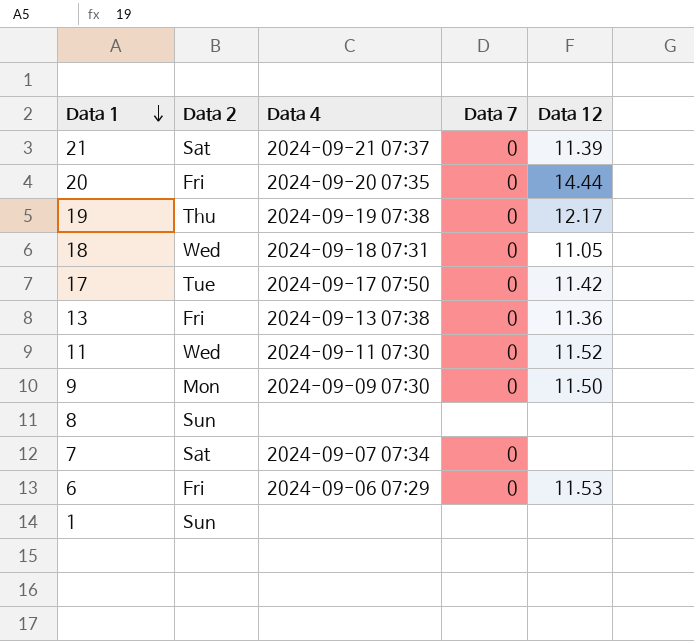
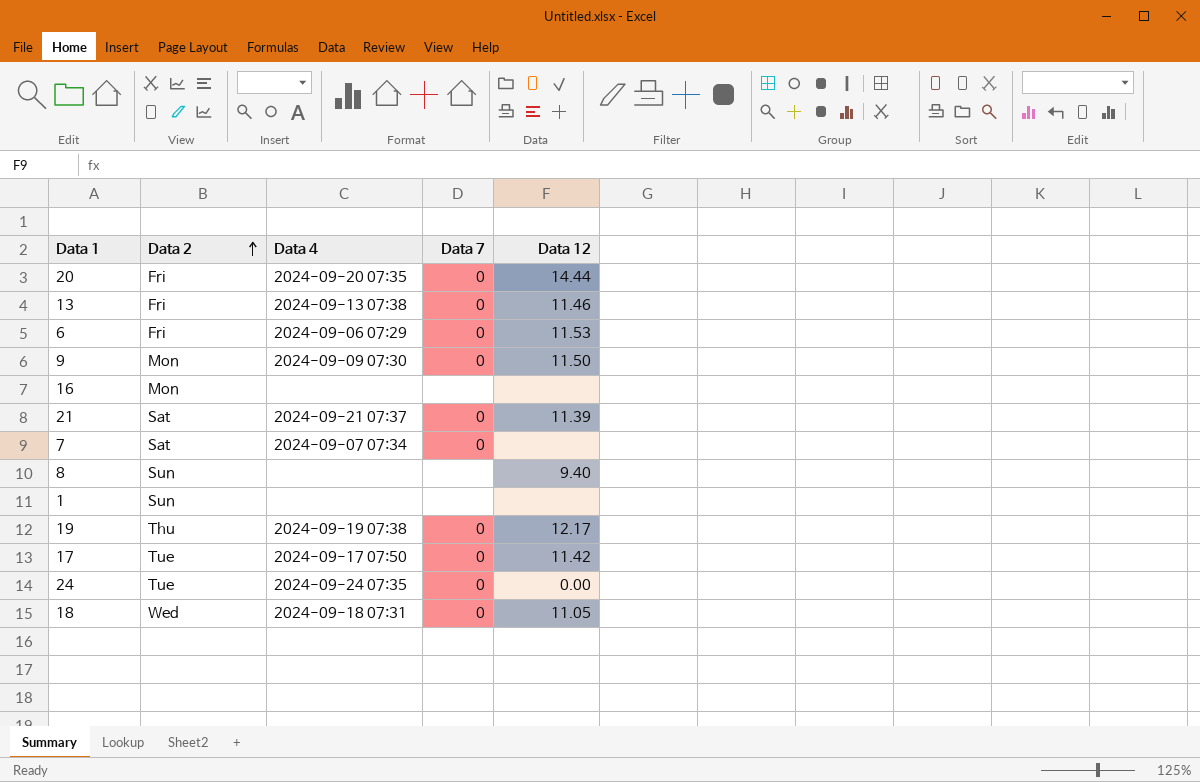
row order: Data 1 descending -> Data 2 ascending
row 11: Wed | 2024-09-11 07:30 | 0 | 11.52 -> none
13 | Data 12: 11.36 -> 11.46
row 16: none -> Mon | none | none | none
8 | Data 12: none -> 9.40
row 24: none -> Tue | 2024-09-24 07:35 | 0 | 0.00

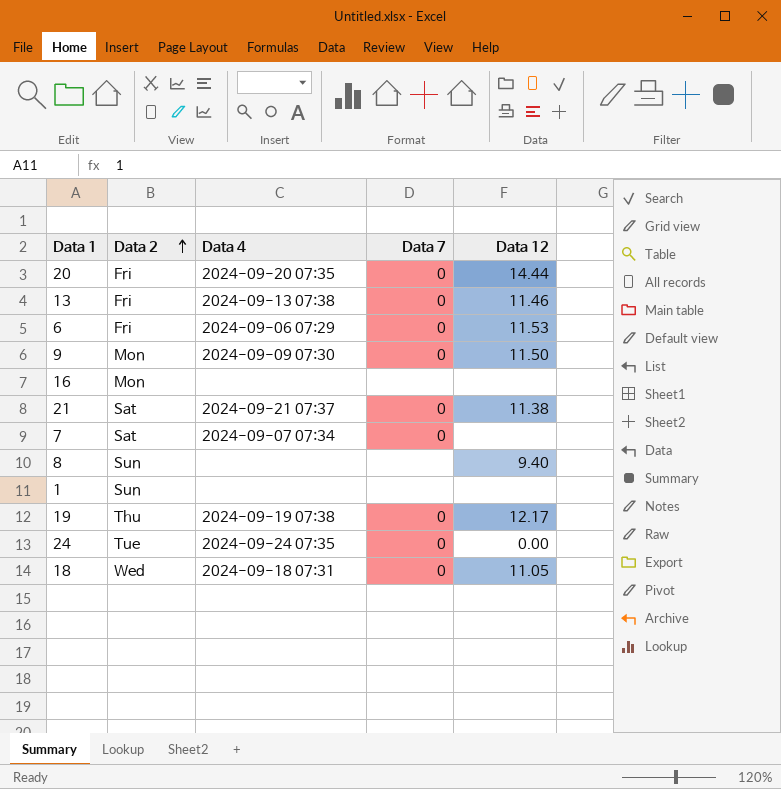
row 17: Tue | 2024-09-17 07:50 | 0 | 11.42 -> none
21 | Data 12: 11.39 -> 11.38

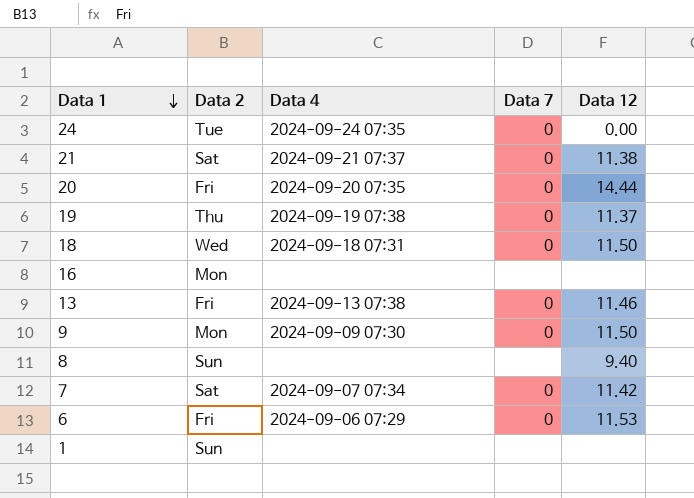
row order: Data 2 ascending -> Data 1 descending
19 | Data 12: 12.17 -> 11.37
18 | Data 12: 11.05 -> 11.50
7 | Data 12: none -> 11.42

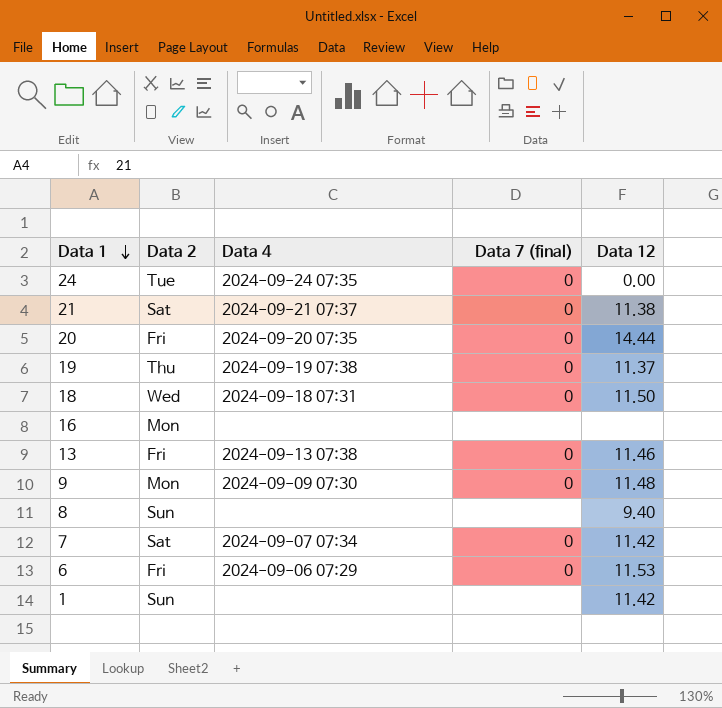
column name: Data 7 -> Data 7 (final)
9 | Data 12: 11.50 -> 11.48
1 | Data 12: none -> 11.42

